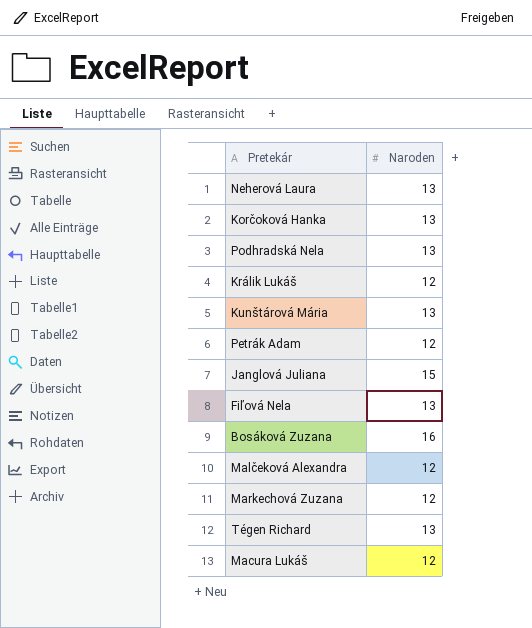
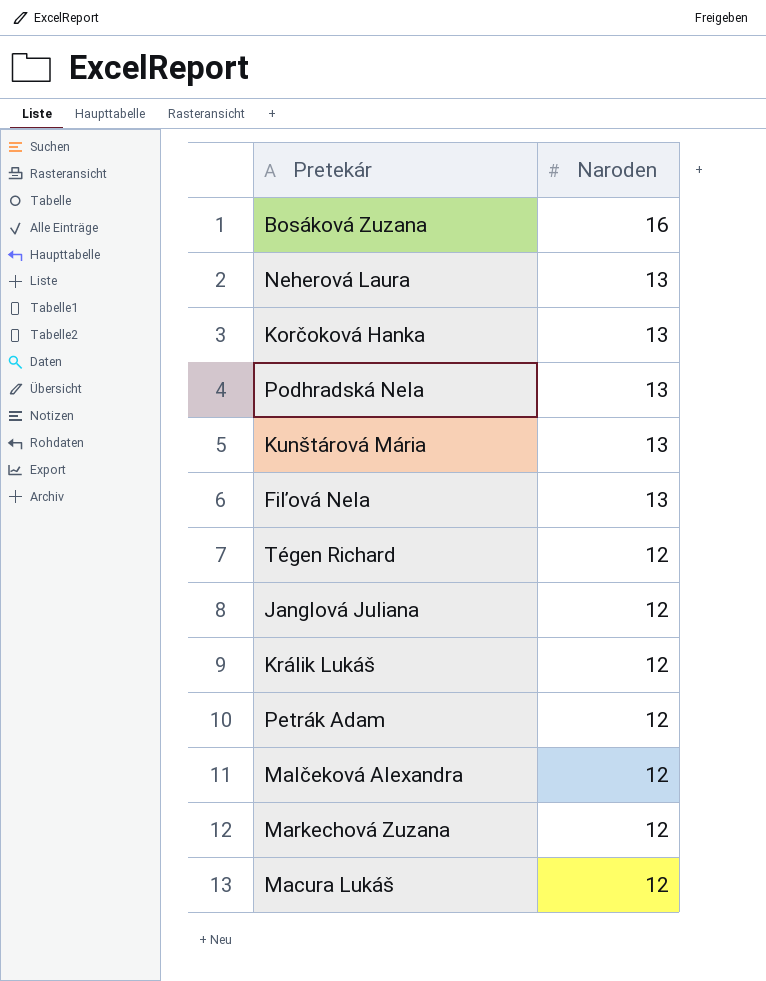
row order: none -> Naroden descending
Tégen Richard | Naroden: 13 -> 12
Janglová Juliana | Naroden: 15 -> 12

